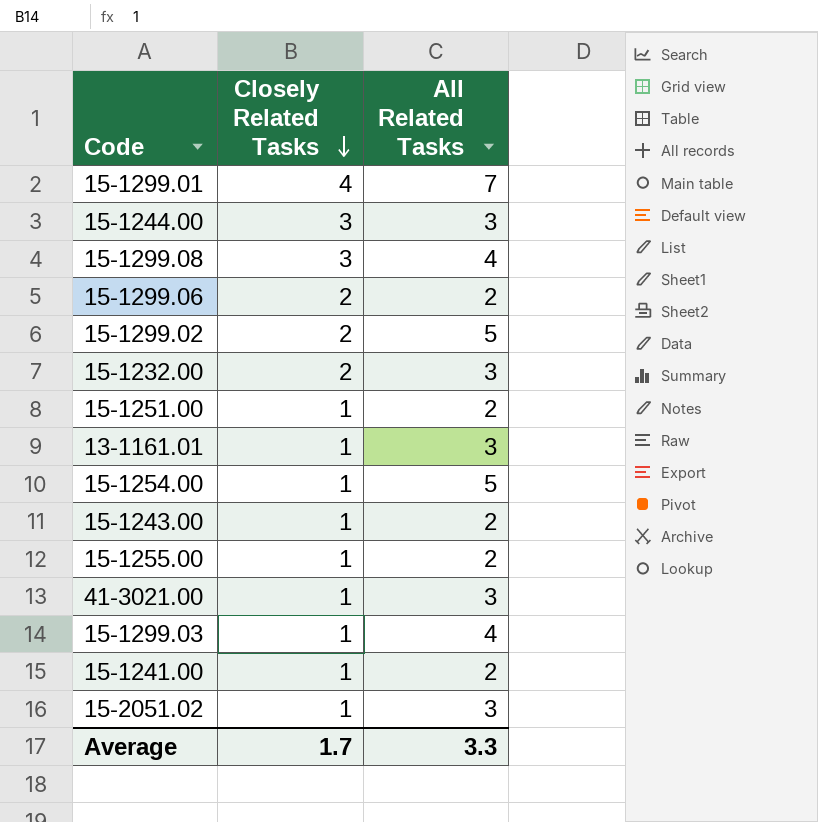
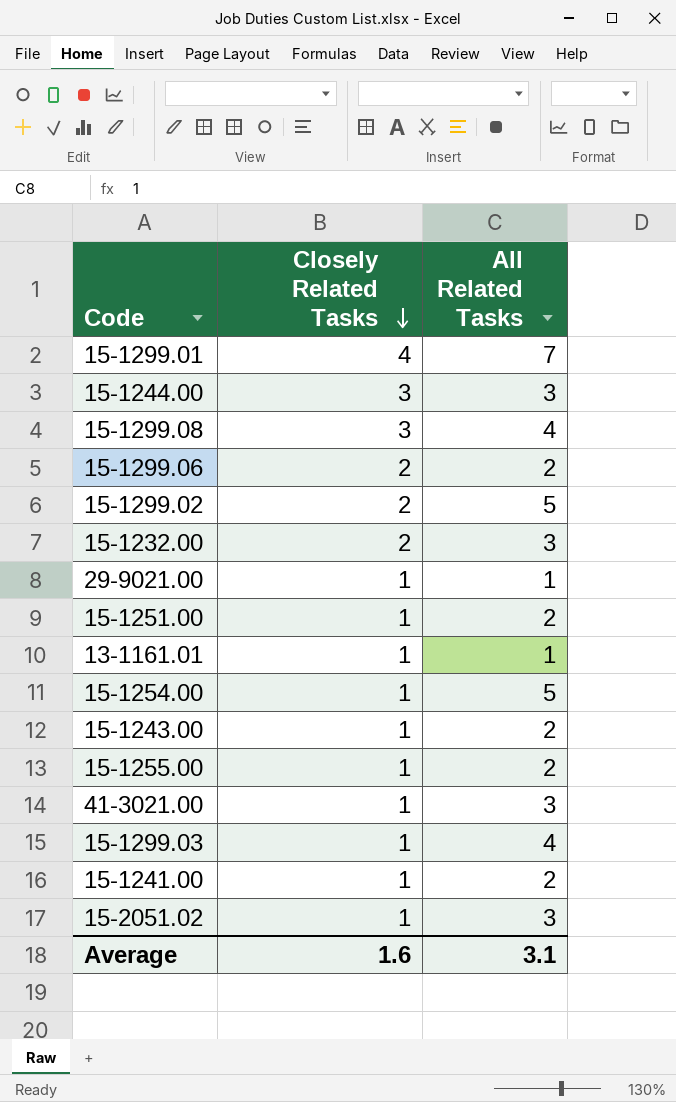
row 29-9021.00: none -> 1 | 1
13-1161.01 | All Related Tasks: 3 -> 1
Average | Closely Related Tasks: 1.7 -> 1.6
Average | All Related Tasks: 3.3 -> 3.1

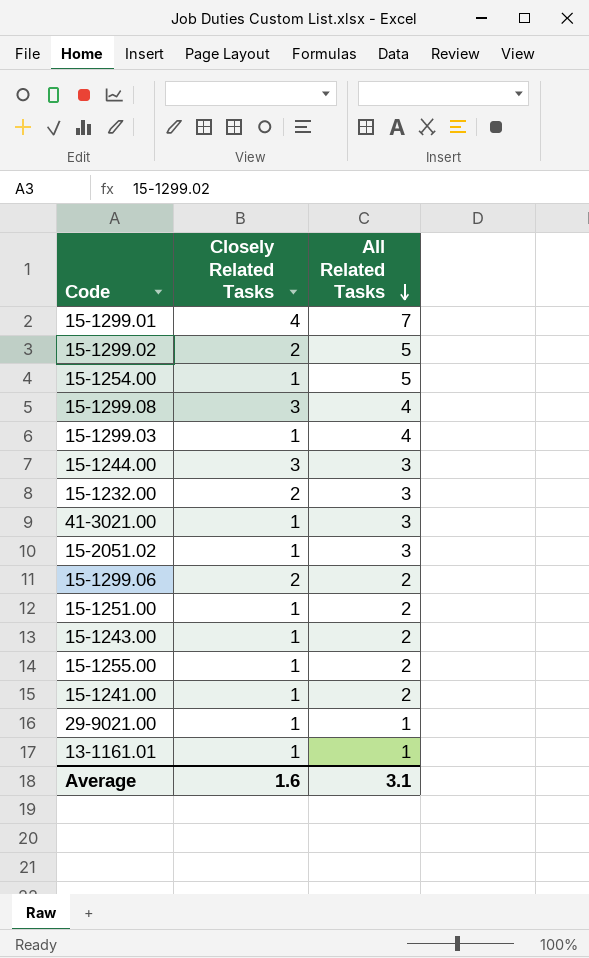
row order: Closely Related Tasks descending -> All Related Tasks descending

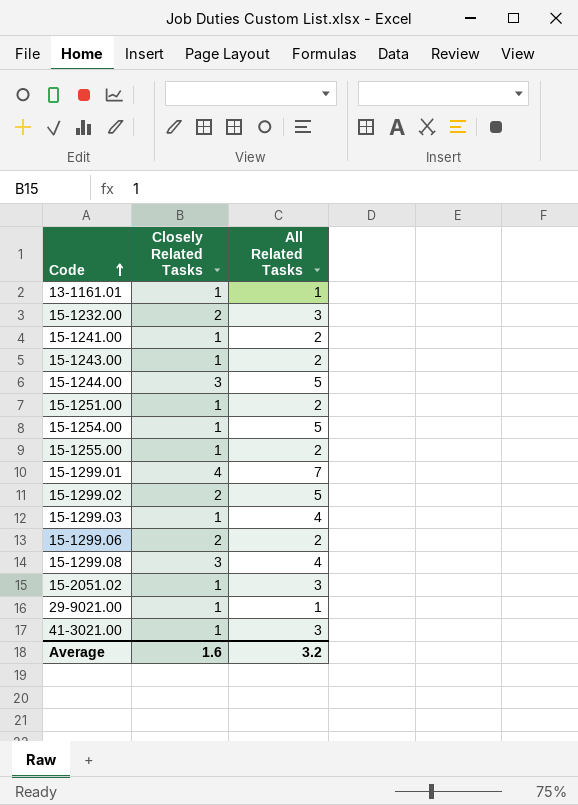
row order: All Related Tasks descending -> Code ascending
15-1244.00 | All Related Tasks: 3 -> 5
Average | All Related Tasks: 3.1 -> 3.2

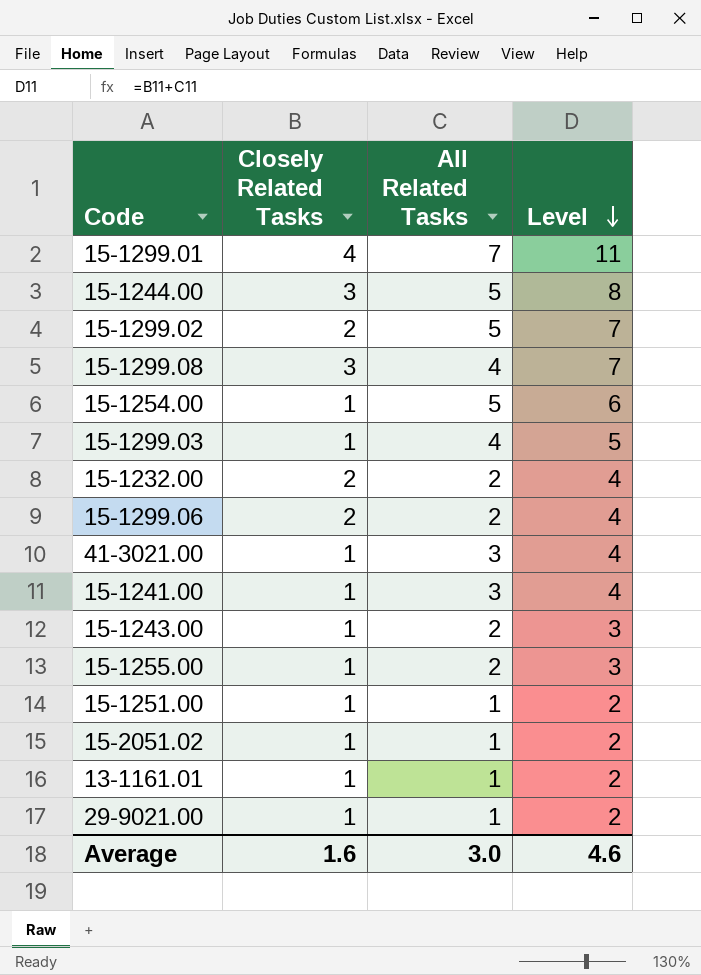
row order: Code ascending -> Level descending
column Level | formula: none -> [Closely Related Tasks] + [All Related Tasks]
15-1232.00 | All Related Tasks: 3 -> 2
15-1241.00 | All Related Tasks: 2 -> 3
15-1251.00 | All Related Tasks: 2 -> 1
15-2051.02 | All Related Tasks: 3 -> 1
Average | All Related Tasks: 3.2 -> 3.0

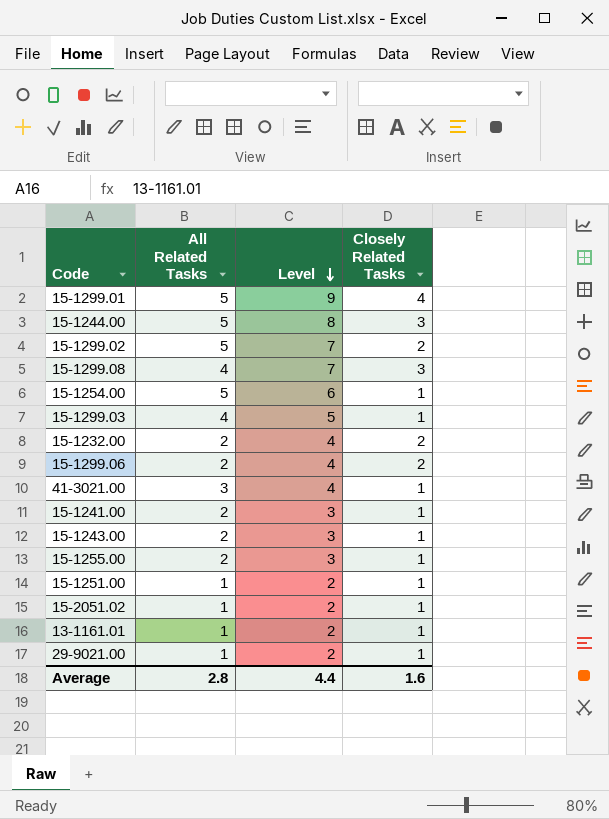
column Closely Related Tasks | position: 2 -> 4
15-1299.01 | All Related Tasks: 7 -> 5
15-1299.01 | Level: 11 -> 9
15-1241.00 | All Related Tasks: 3 -> 2
15-1241.00 | Level: 4 -> 3
Average | All Related Tasks: 3.0 -> 2.8
Average | Level: 4.6 -> 4.4

